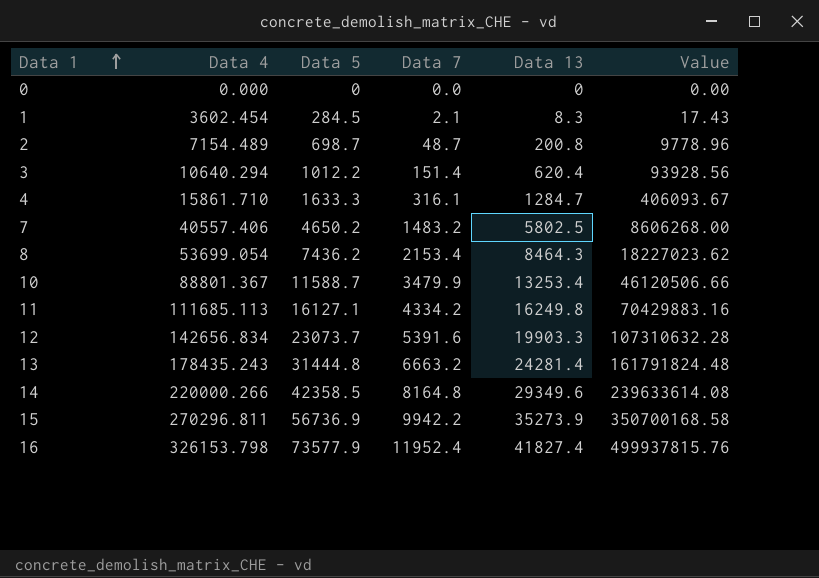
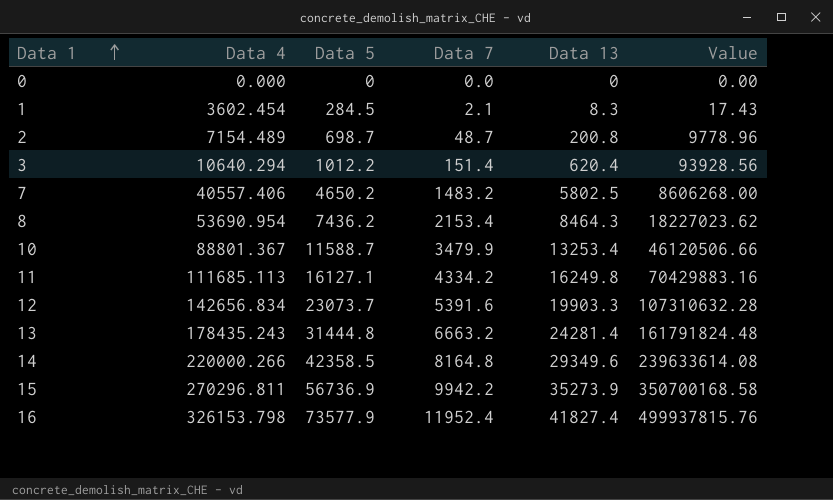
row 4: 15861.710 | 1633.3 | 316.1 | 1284.7 | 406093.67 -> none
8 | Data 4: 53699.054 -> 53690.954

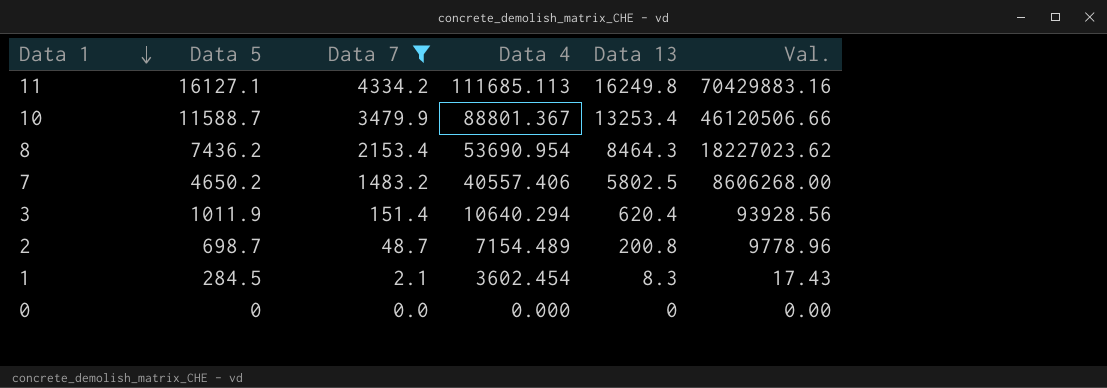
filter: none -> Data 7 <= 4334.2
row order: Data 1 ascending -> Data 1 descending
column Data 4 | position: 2 -> 4
column name: Value -> Val.
3 | Data 5: 1012.2 -> 1011.9

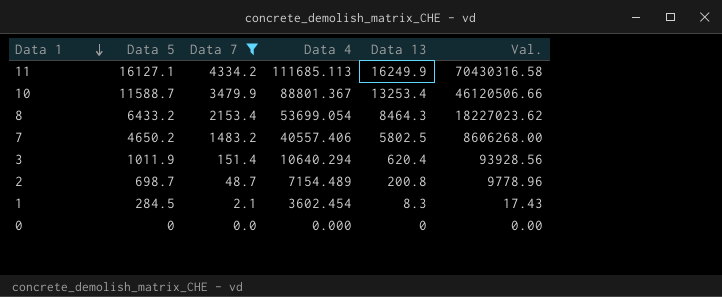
11 | Data 13: 16249.8 -> 16249.9
11 | Val.: 70429883.16 -> 70430316.58
8 | Data 5: 7436.2 -> 6433.2
8 | Data 4: 53690.954 -> 53699.054

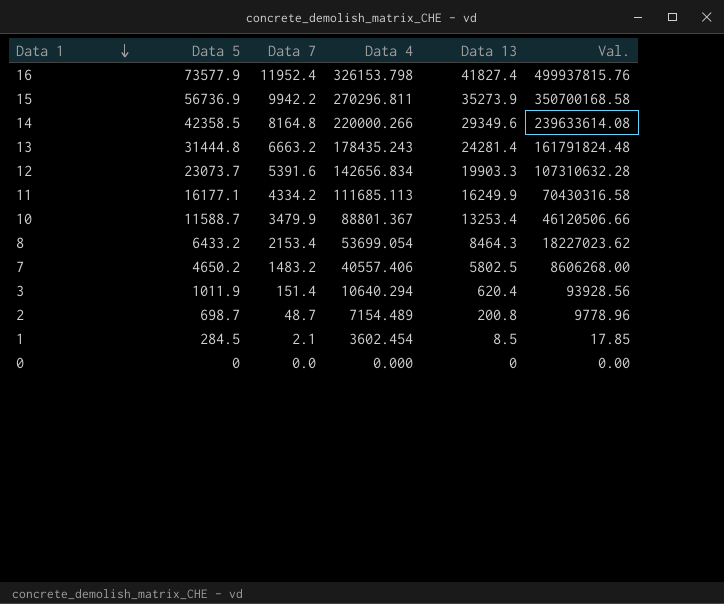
filter: Data 7 <= 4334.2 -> none
11 | Data 5: 16127.1 -> 16177.1
1 | Data 13: 8.3 -> 8.5
1 | Val.: 17.43 -> 17.85

